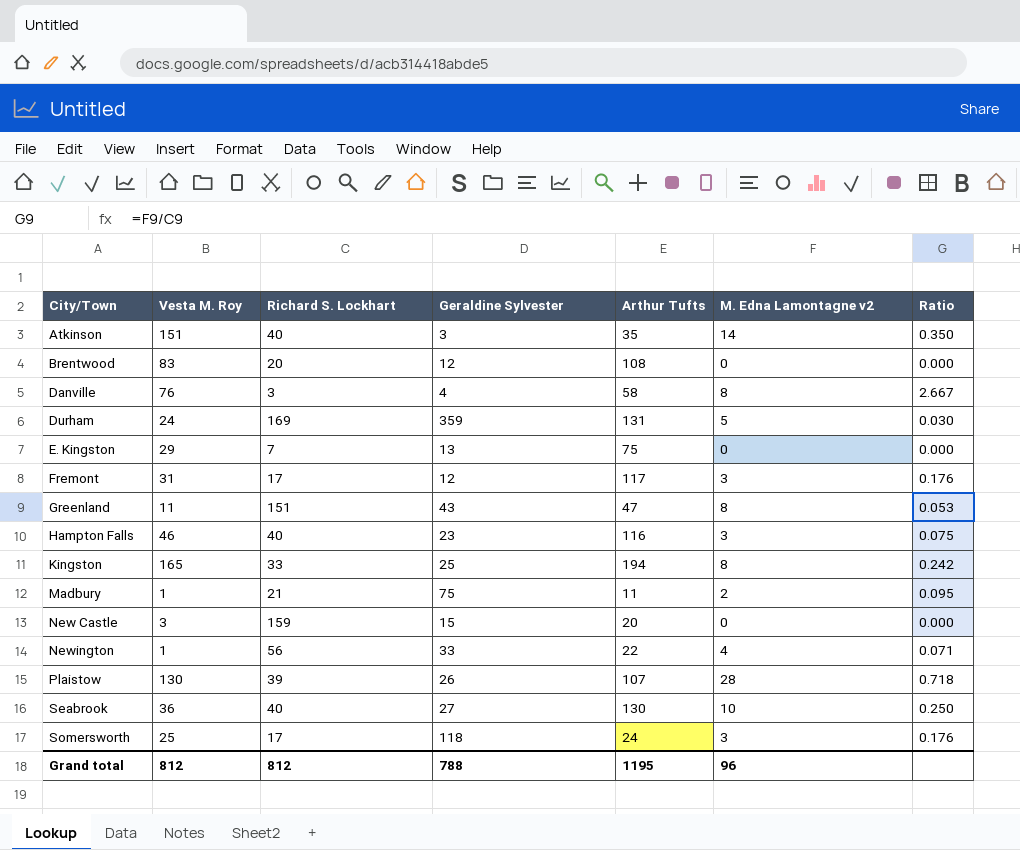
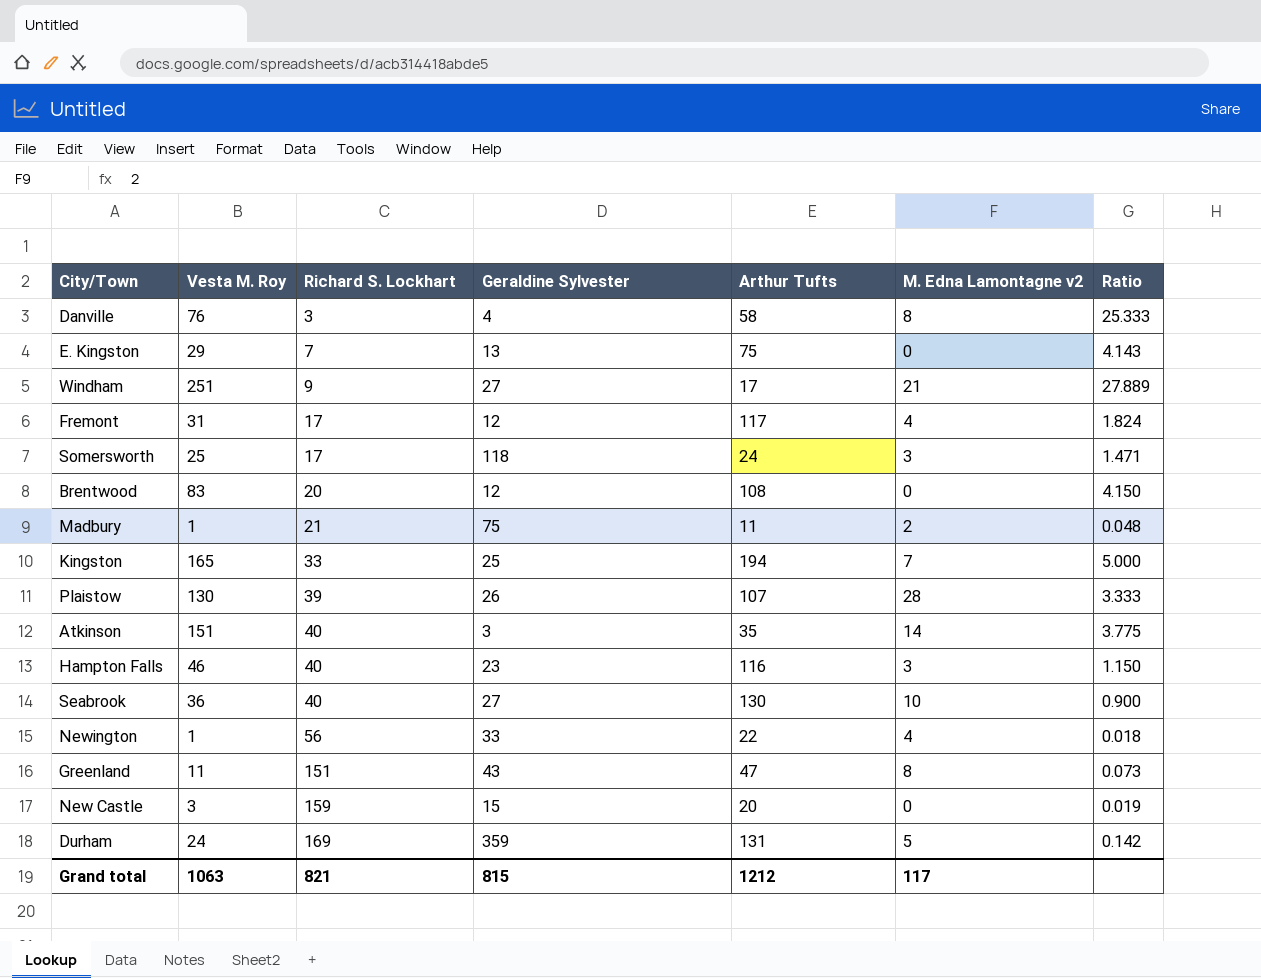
row order: City/Town ascending -> Richard S. Lockhart ascending
column Ratio | formula: [M. Edna Lamontagne v2] / [Richard S. Lockhart] -> [Vesta M. Roy] / [Richard S. Lockhart]
row Windham: none -> 251 | 9 | 27 | 17 | 21 | 27.889
Fremont | M. Edna Lamontagne v2: 3 -> 4
Kingston | M. Edna Lamontagne v2: 8 -> 7
Grand total | Vesta M. Roy: 812 -> 1063
Grand total | Richard S. Lockhart: 812 -> 821
Grand total | Geraldine Sylvester: 788 -> 815
Grand total | Arthur Tufts: 1195 -> 1212
Grand total | M. Edna Lamontagne v2: 96 -> 117

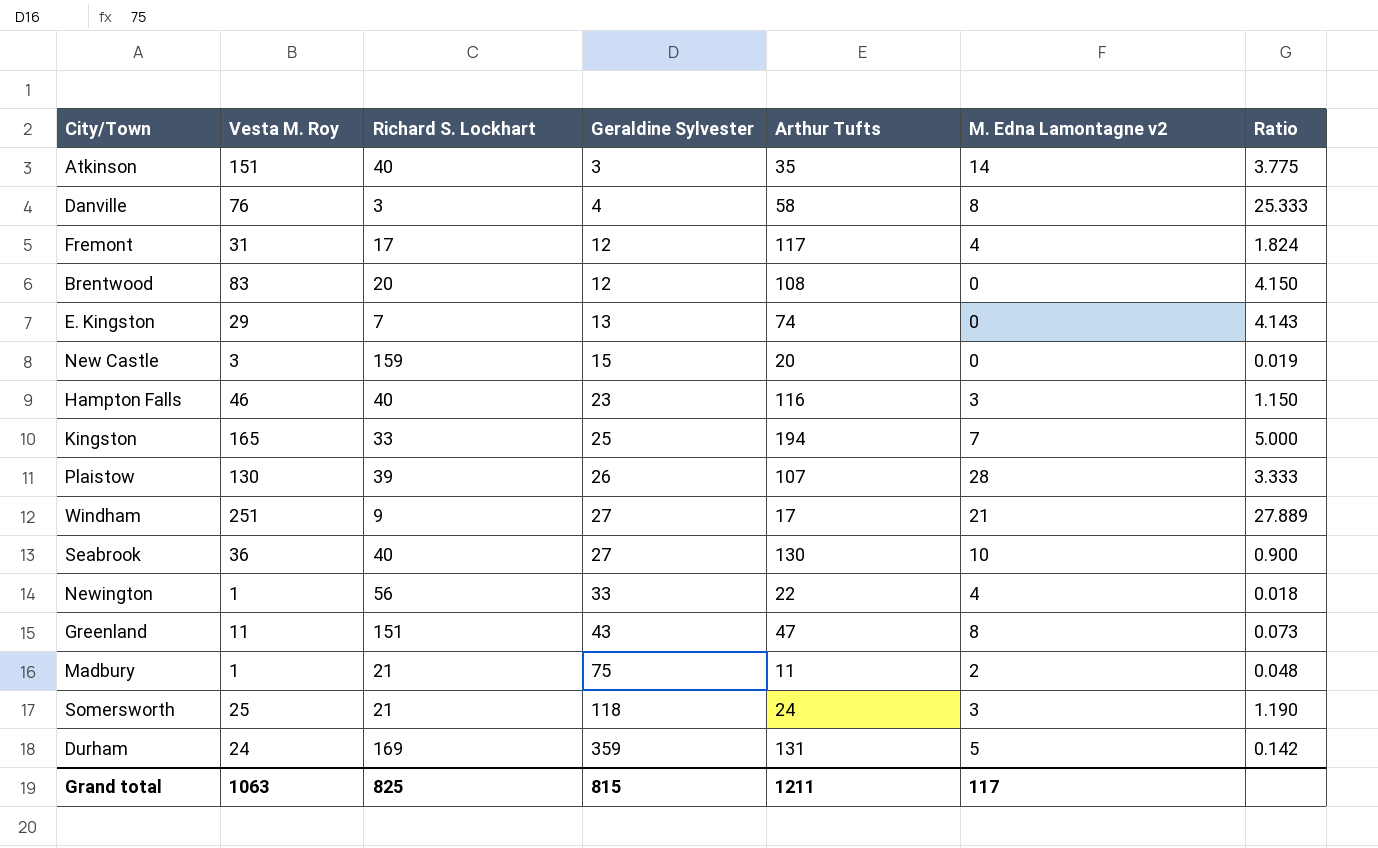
row order: Richard S. Lockhart ascending -> Geraldine Sylvester ascending
E. Kingston | Arthur Tufts: 75 -> 74
Somersworth | Richard S. Lockhart: 17 -> 21
Somersworth | Ratio: 1.471 -> 1.190
Grand total | Richard S. Lockhart: 821 -> 825
Grand total | Arthur Tufts: 1212 -> 1211

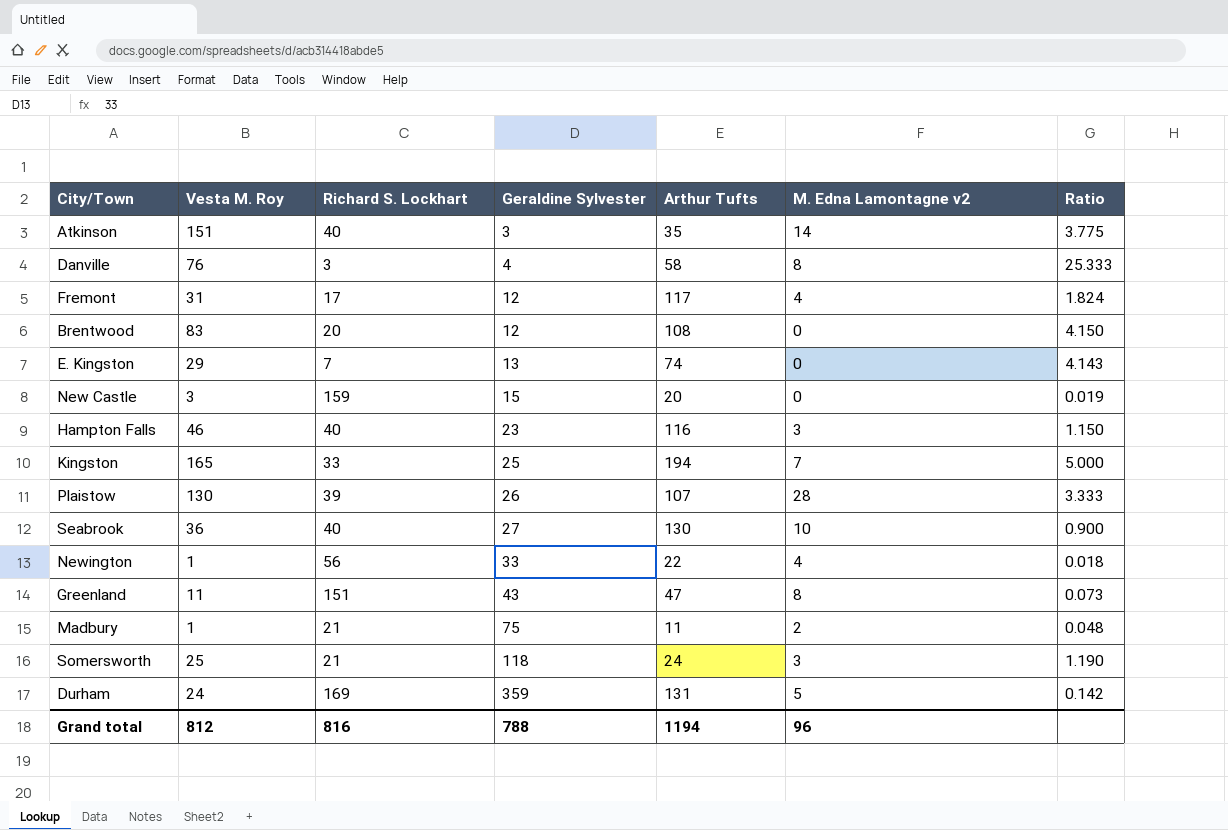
row Windham: 251 | 9 | 27 | 17 | 21 | 27.889 -> none
Grand total | Vesta M. Roy: 1063 -> 812
Grand total | Richard S. Lockhart: 825 -> 816
Grand total | Geraldine Sylvester: 815 -> 788
Grand total | Arthur Tufts: 1211 -> 1194
Grand total | M. Edna Lamontagne v2: 117 -> 96

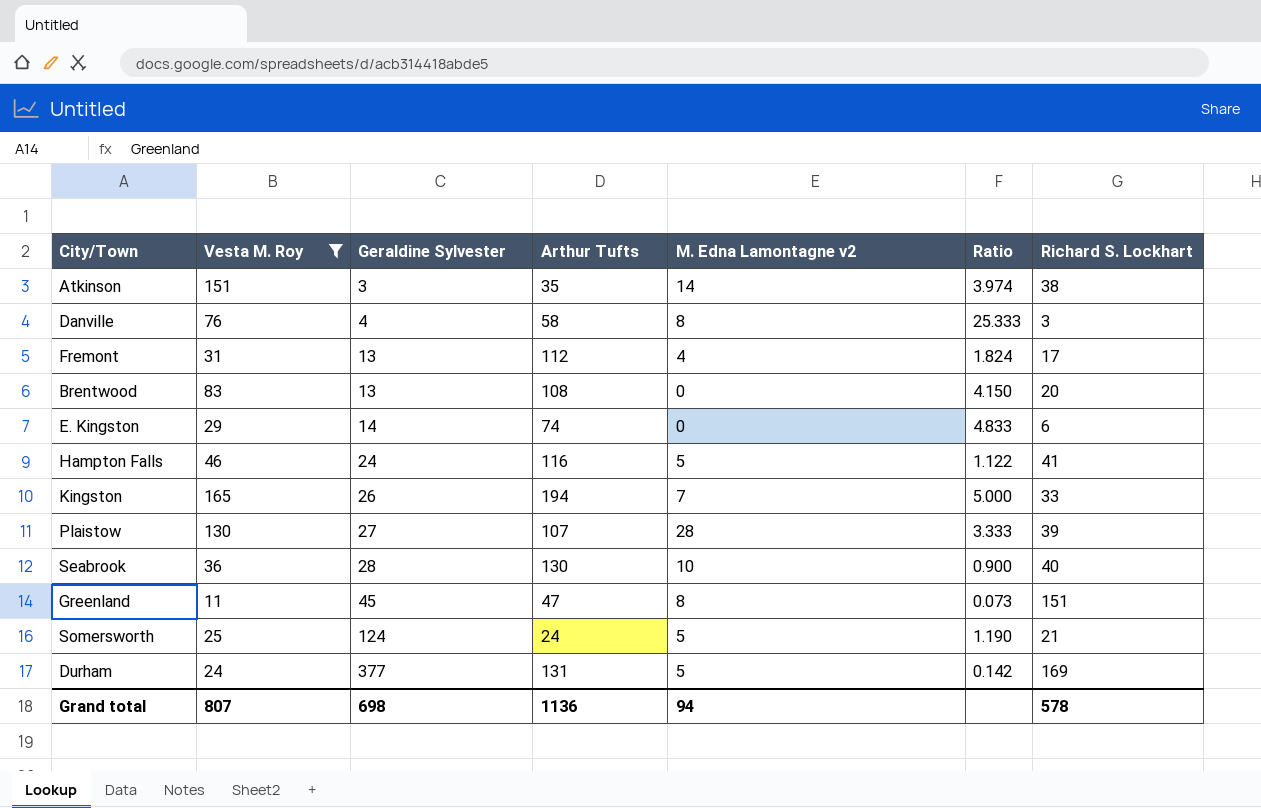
filter: none -> Vesta M. Roy >= 11
column Richard S. Lockhart | position: 3 -> 7
Atkinson | Ratio: 3.775 -> 3.974
Atkinson | Richard S. Lockhart: 40 -> 38
Fremont | Geraldine Sylvester: 12 -> 13
Fremont | Arthur Tufts: 117 -> 112
Brentwood | Geraldine Sylvester: 12 -> 13
E. Kingston | Geraldine Sylvester: 13 -> 14
E. Kingston | Ratio: 4.143 -> 4.833
E. Kingston | Richard S. Lockhart: 7 -> 6
Hampton Falls | Geraldine Sylvester: 23 -> 24
Hampton Falls | M. Edna Lamontagne v2: 3 -> 5
Hampton Falls | Ratio: 1.150 -> 1.122
Hampton Falls | Richard S. Lockhart: 40 -> 41
Kingston | Geraldine Sylvester: 25 -> 26
Plaistow | Geraldine Sylvester: 26 -> 27
Seabrook | Geraldine Sylvester: 27 -> 28
Greenland | Geraldine Sylvester: 43 -> 45
Somersworth | Geraldine Sylvester: 118 -> 124
Somersworth | M. Edna Lamontagne v2: 3 -> 5
Durham | Geraldine Sylvester: 359 -> 377
Grand total | Vesta M. Roy: 812 -> 807
Grand total | Geraldine Sylvester: 788 -> 698
Grand total | Arthur Tufts: 1194 -> 1136
Grand total | M. Edna Lamontagne v2: 96 -> 94
Grand total | Richard S. Lockhart: 816 -> 578

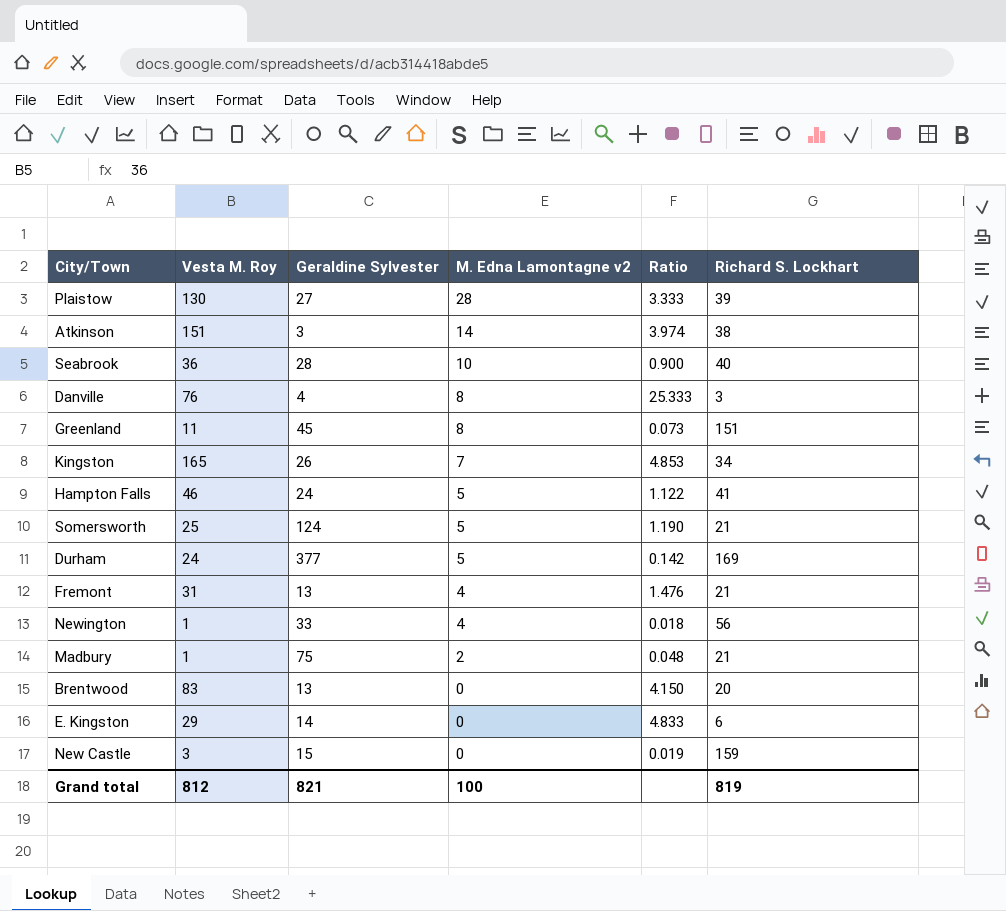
filter: Vesta M. Roy >= 11 -> none
row order: Geraldine Sylvester ascending -> M. Edna Lamontagne v2 descending
column Arthur Tufts | position: 4 -> none
Kingston | Ratio: 5.000 -> 4.853
Kingston | Richard S. Lockhart: 33 -> 34
Fremont | Ratio: 1.824 -> 1.476
Fremont | Richard S. Lockhart: 17 -> 21
Grand total | Vesta M. Roy: 807 -> 812
Grand total | Geraldine Sylvester: 698 -> 821
Grand total | M. Edna Lamontagne v2: 94 -> 100
Grand total | Richard S. Lockhart: 578 -> 819

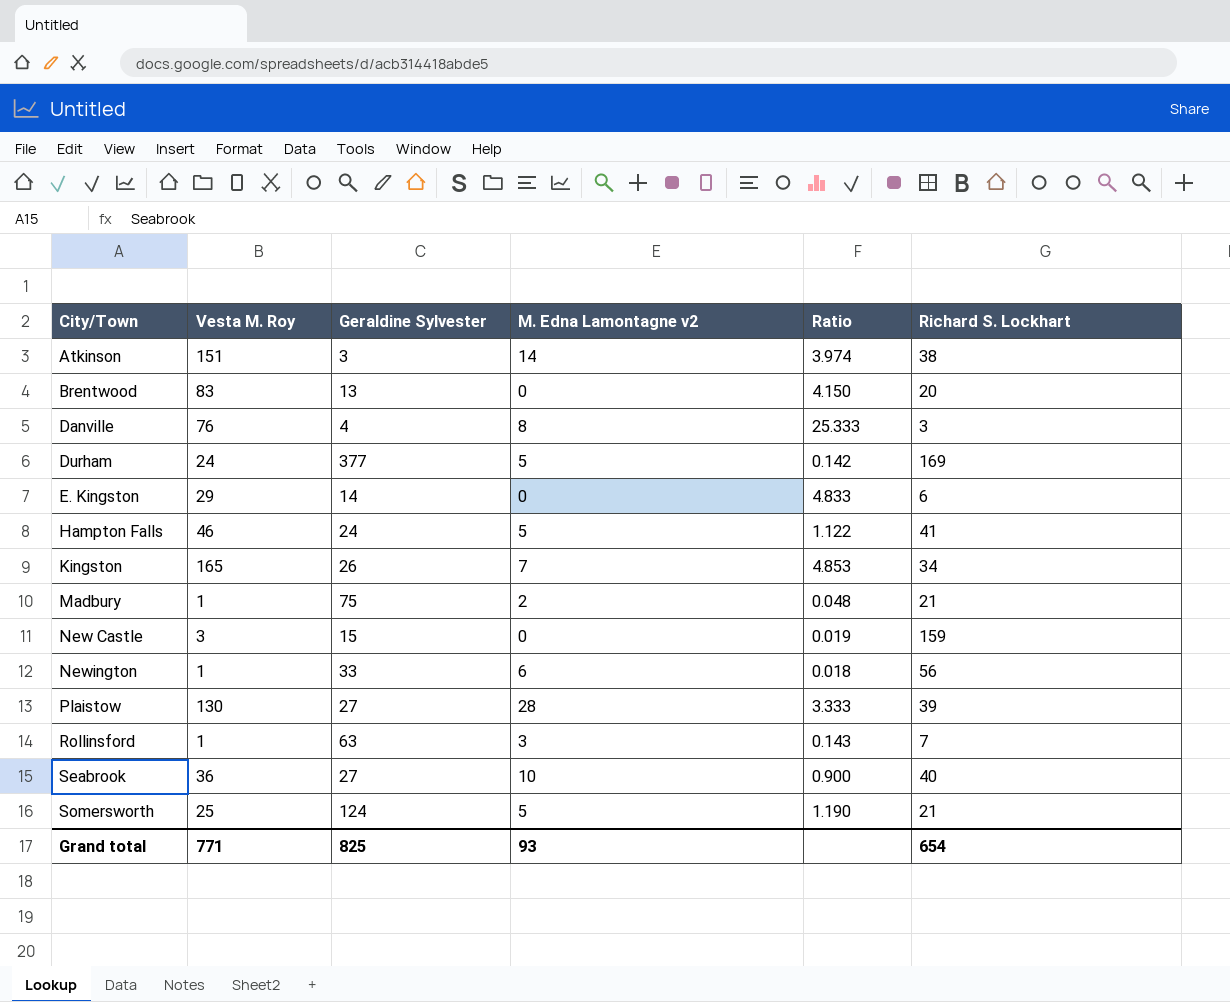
row order: M. Edna Lamontagne v2 descending -> City/Town ascending
row Greenland: 11 | 45 | 8 | 0.073 | 151 -> none
row Fremont: 31 | 13 | 4 | 1.476 | 21 -> none
Newington | M. Edna Lamontagne v2: 4 -> 6
row Rollinsford: none -> 1 | 63 | 3 | 0.143 | 7
Seabrook | Geraldine Sylvester: 28 -> 27
Grand total | Vesta M. Roy: 812 -> 771
Grand total | Geraldine Sylvester: 821 -> 825
Grand total | M. Edna Lamontagne v2: 100 -> 93
Grand total | Richard S. Lockhart: 819 -> 654

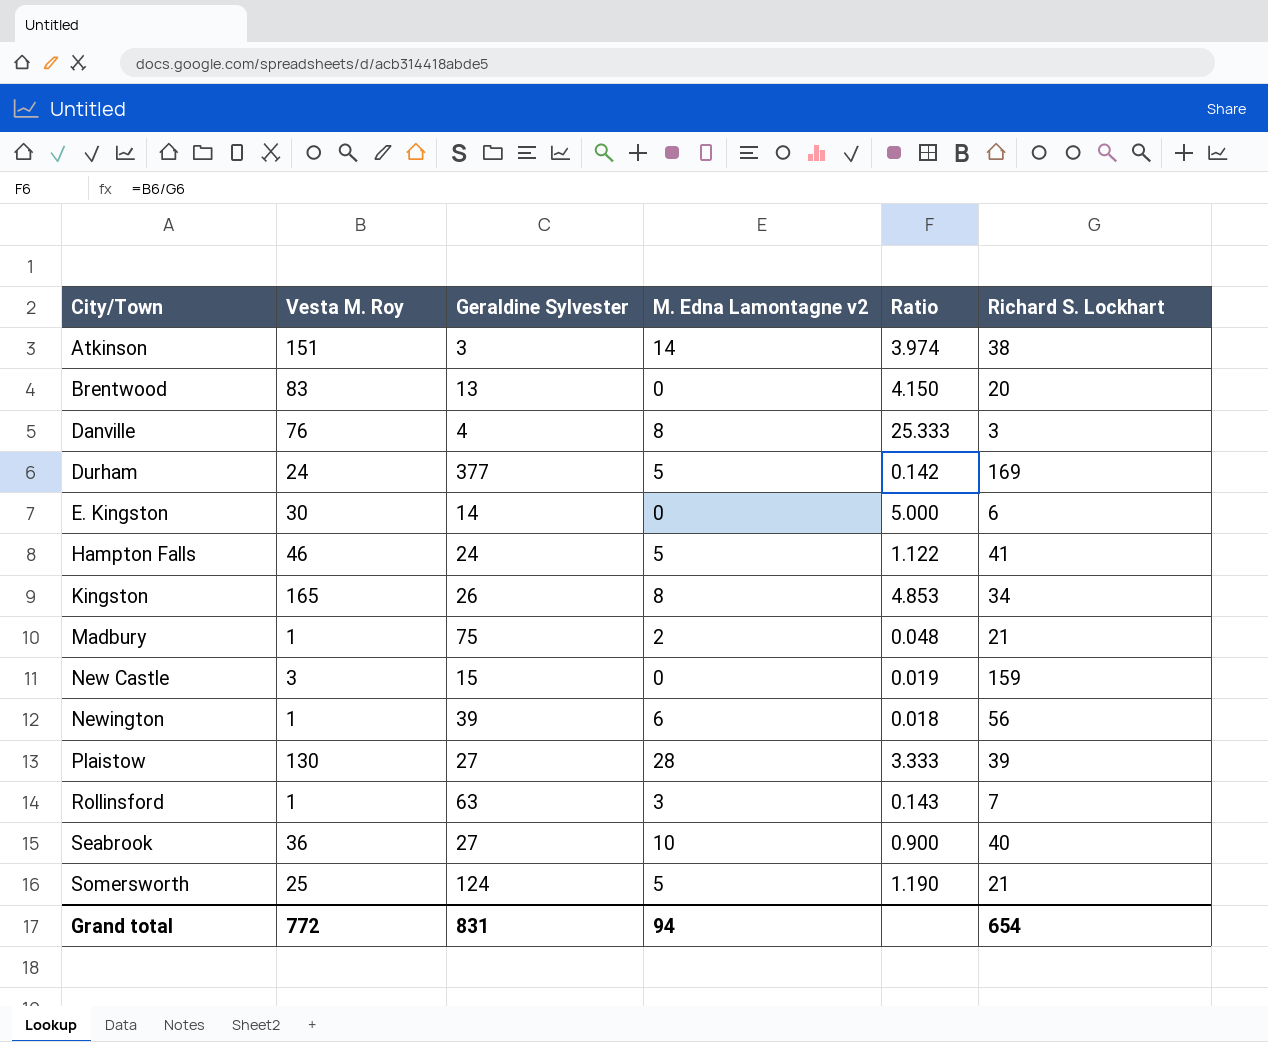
E. Kingston | Vesta M. Roy: 29 -> 30
E. Kingston | Ratio: 4.833 -> 5.000
Kingston | M. Edna Lamontagne v2: 7 -> 8
Newington | Geraldine Sylvester: 33 -> 39
Grand total | Vesta M. Roy: 771 -> 772
Grand total | Geraldine Sylvester: 825 -> 831
Grand total | M. Edna Lamontagne v2: 93 -> 94

